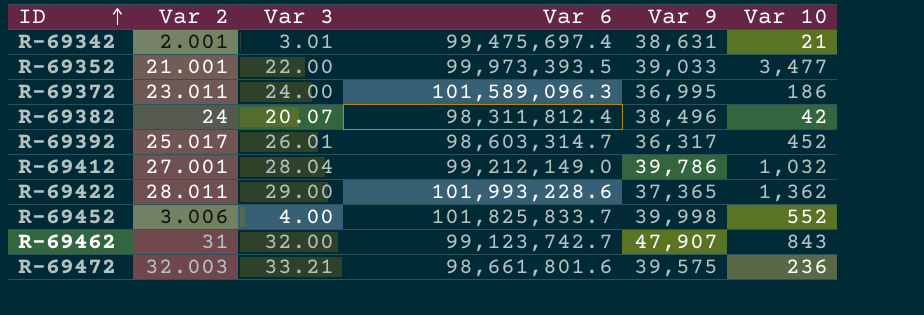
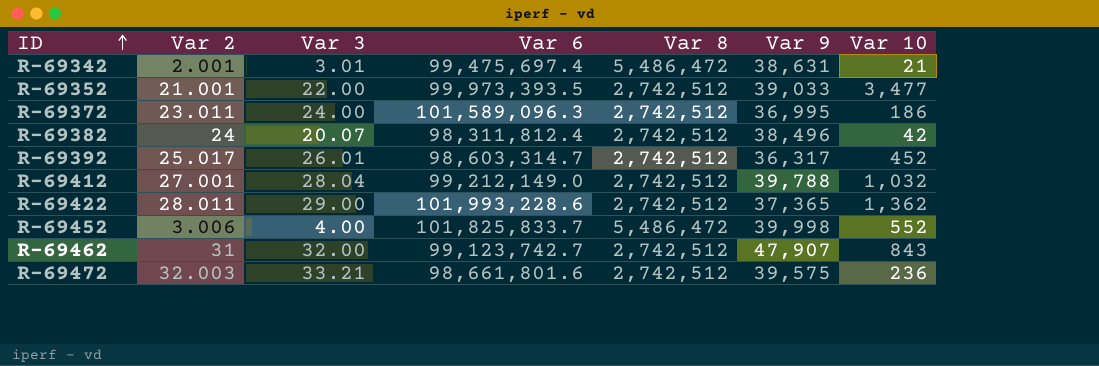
column Var 8 | position: none -> 5
R-69412 | Var 9: 39,786 -> 39,788

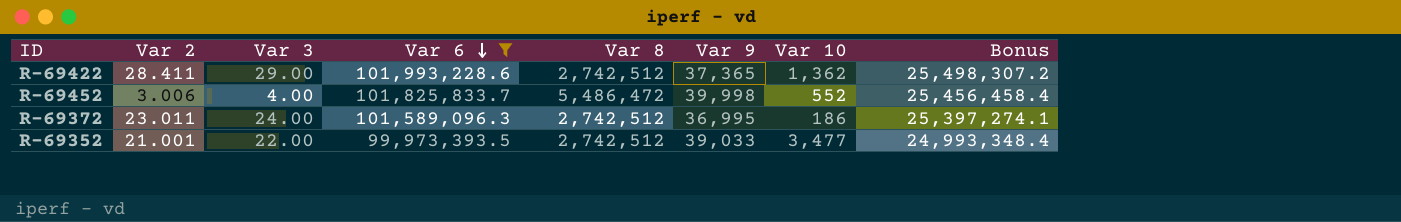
filter: none -> Var 6 >= 99,973,393.5
row order: ID ascending -> Var 6 descending
column Bonus | formula: none -> [Var 6] * 0.25
R-69422 | Var 2: 28.011 -> 28.411

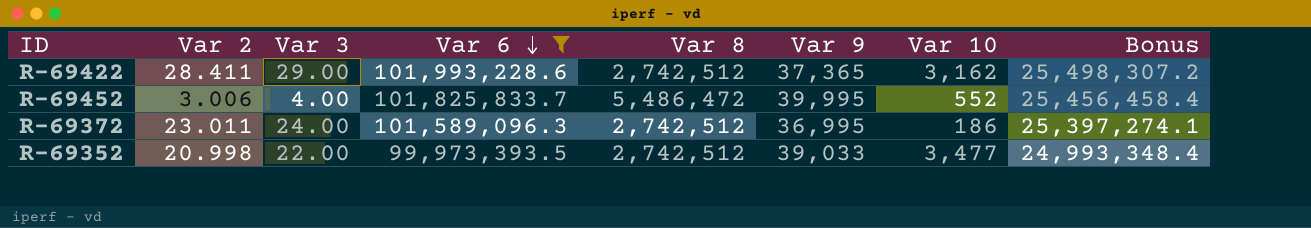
R-69422 | Var 10: 1,362 -> 3,162
R-69452 | Var 9: 39,998 -> 39,995
R-69352 | Var 2: 21.001 -> 20.998

